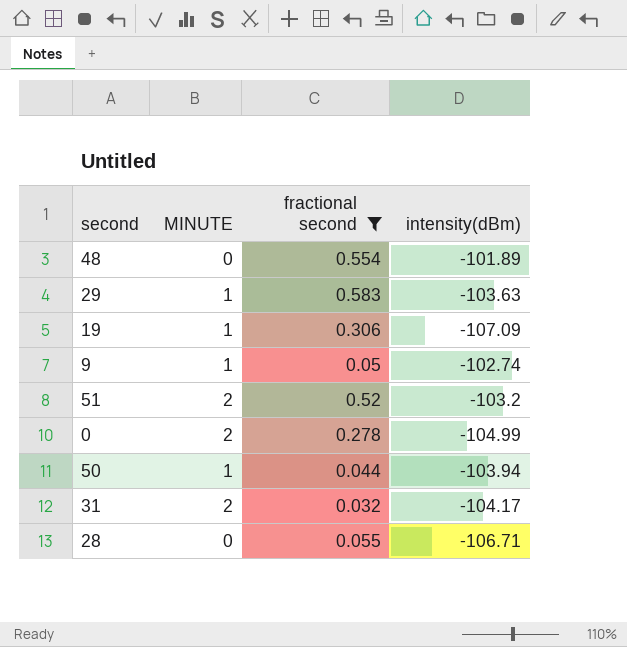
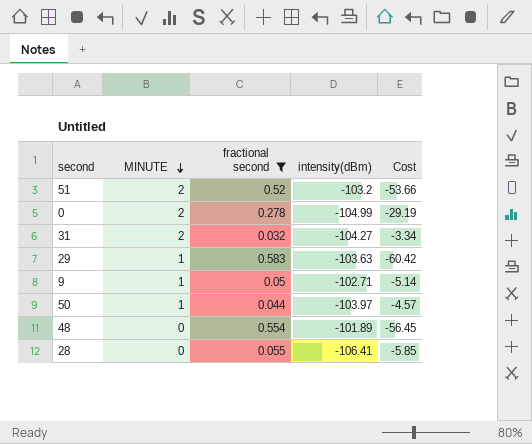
row order: none -> MINUTE descending
column Cost | formula: none -> [fractional second] * [intensity(dBm)]
row 19: 1 | 0.306 | -107.09 -> none
31 | intensity(dBm): -104.17 -> -104.27
9 | intensity(dBm): -102.74 -> -102.71
50 | intensity(dBm): -103.94 -> -103.97
28 | intensity(dBm): -106.71 -> -106.41

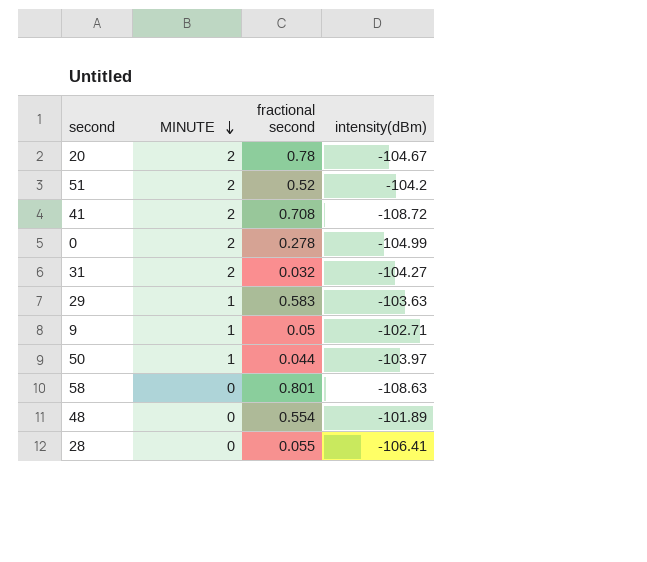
filter: fractional second <= 0.583 -> none
column Cost | formula: [fractional second] * [intensity(dBm)] -> none
51 | intensity(dBm): -103.2 -> -104.2

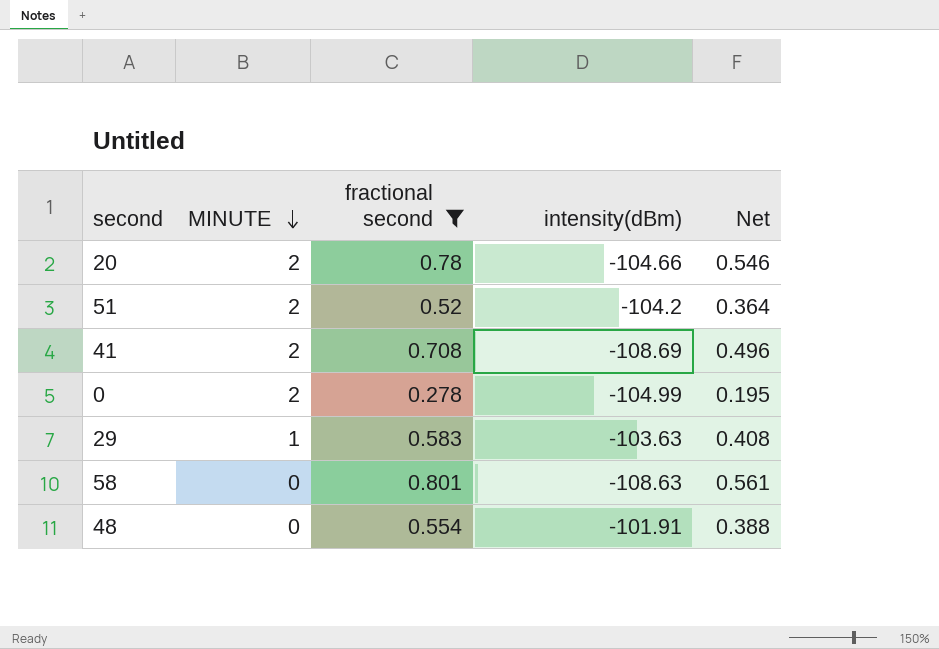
filter: none -> fractional second >= 0.278
column Net | formula: none -> [fractional second] * 0.7
20 | intensity(dBm): -104.67 -> -104.66
41 | intensity(dBm): -108.72 -> -108.69
48 | intensity(dBm): -101.89 -> -101.91

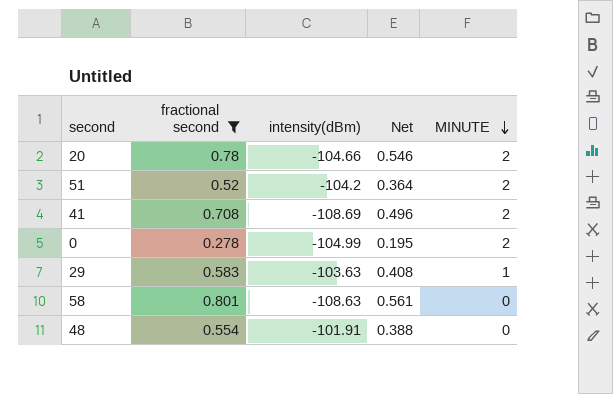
column MINUTE | position: 2 -> 5

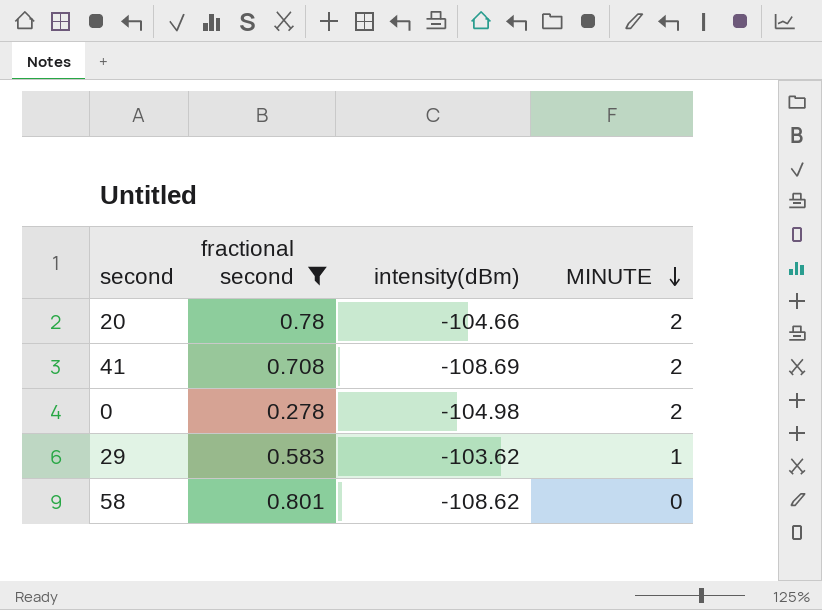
column Net | formula: [fractional second] * 0.7 -> none
row 51: 0.52 | -104.2 | 0.364 | 2 -> none
row 48: 0.554 | -101.91 | 0.388 | 0 -> none
0 | intensity(dBm): -104.99 -> -104.98
29 | intensity(dBm): -103.63 -> -103.62
58 | intensity(dBm): -108.63 -> -108.62

